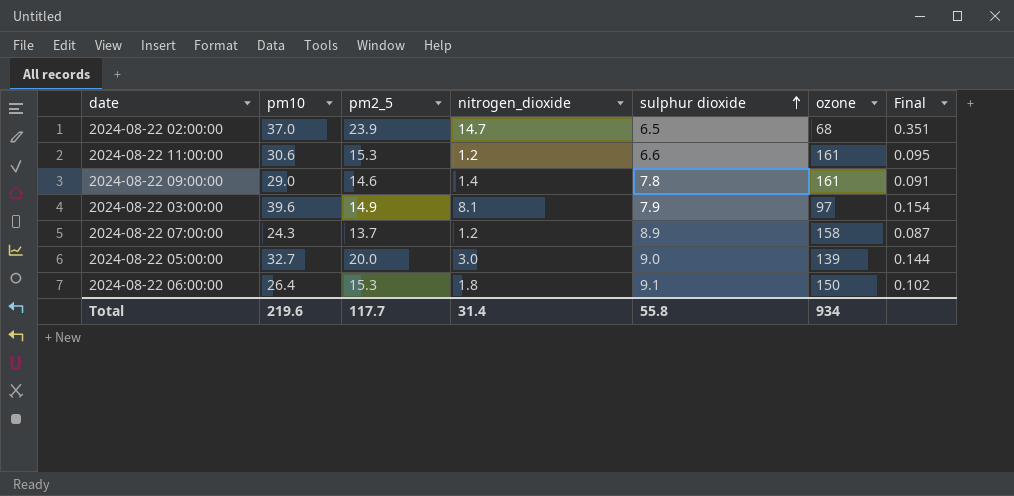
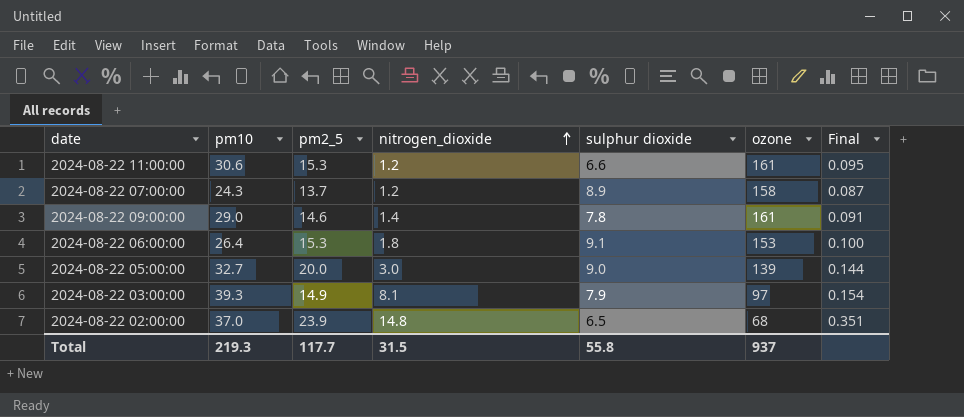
row order: sulphur dioxide ascending -> nitrogen_dioxide ascending
2024-08-22 06:00:00 | ozone: 150 -> 153
2024-08-22 06:00:00 | Final: 0.102 -> 0.100
2024-08-22 03:00:00 | pm10: 39.6 -> 39.3
2024-08-22 02:00:00 | nitrogen_dioxide: 14.7 -> 14.8
Total | pm10: 219.6 -> 219.3
Total | nitrogen_dioxide: 31.4 -> 31.5
Total | ozone: 934 -> 937

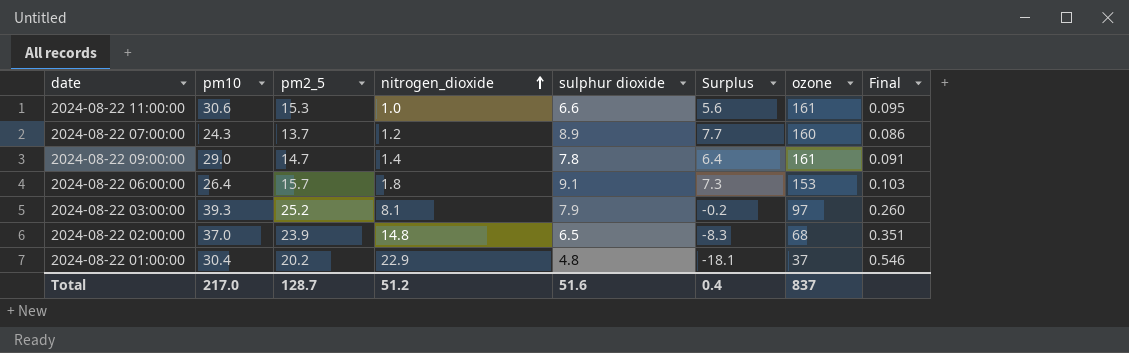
column Surplus | formula: none -> [sulphur dioxide] - [nitrogen_dioxide]
row 2024-08-22 05:00:00: 32.7 | 20.0 | 3.0 | 9.0 | 139 | 0.144 -> none
2024-08-22 11:00:00 | nitrogen_dioxide: 1.2 -> 1.0
2024-08-22 07:00:00 | ozone: 158 -> 160
2024-08-22 07:00:00 | Final: 0.087 -> 0.086
2024-08-22 09:00:00 | pm2_5: 14.6 -> 14.7
2024-08-22 06:00:00 | pm2_5: 15.3 -> 15.7
2024-08-22 06:00:00 | Final: 0.100 -> 0.103
2024-08-22 03:00:00 | pm2_5: 14.9 -> 25.2
2024-08-22 03:00:00 | Final: 0.154 -> 0.260
row 2024-08-22 01:00:00: none -> 30.4 | 20.2 | 22.9 | 4.8 | -18.1 | 37 | 0.546
Total | pm10: 219.3 -> 217.0
Total | pm2_5: 117.7 -> 128.7
Total | nitrogen_dioxide: 31.5 -> 51.2
Total | sulphur dioxide: 55.8 -> 51.6
Total | ozone: 937 -> 837

